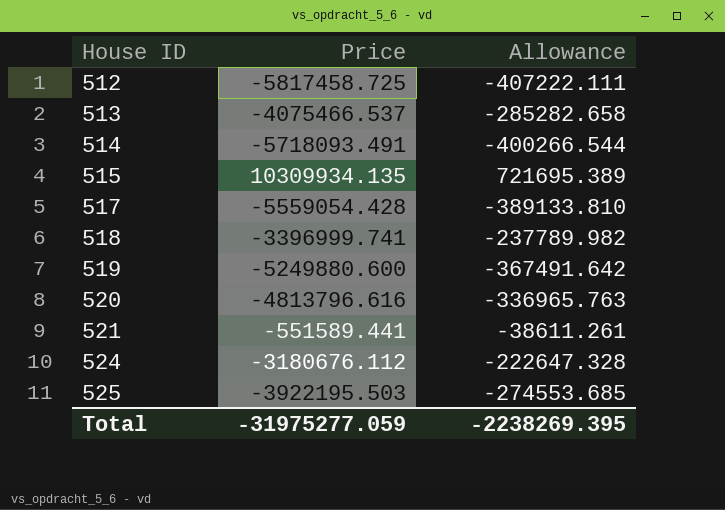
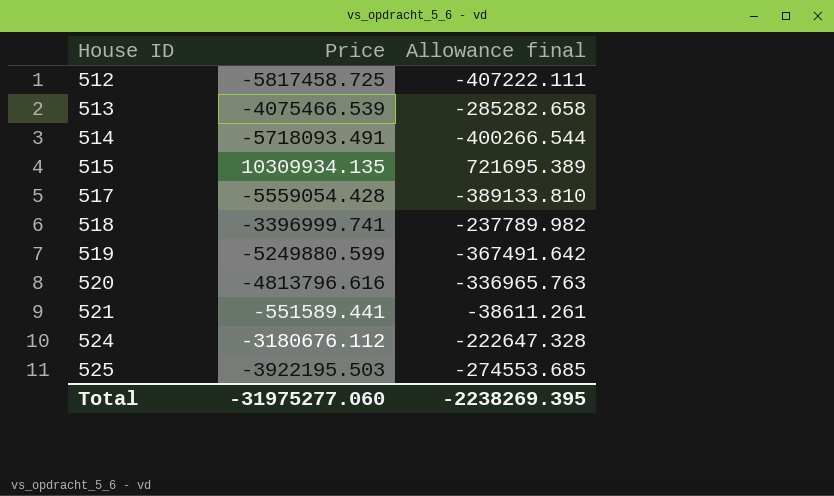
column name: Allowance -> Allowance final
513 | Price: -4075466.537 -> -4075466.539
519 | Price: -5249880.600 -> -5249880.599
Total | Price: -31975277.059 -> -31975277.060

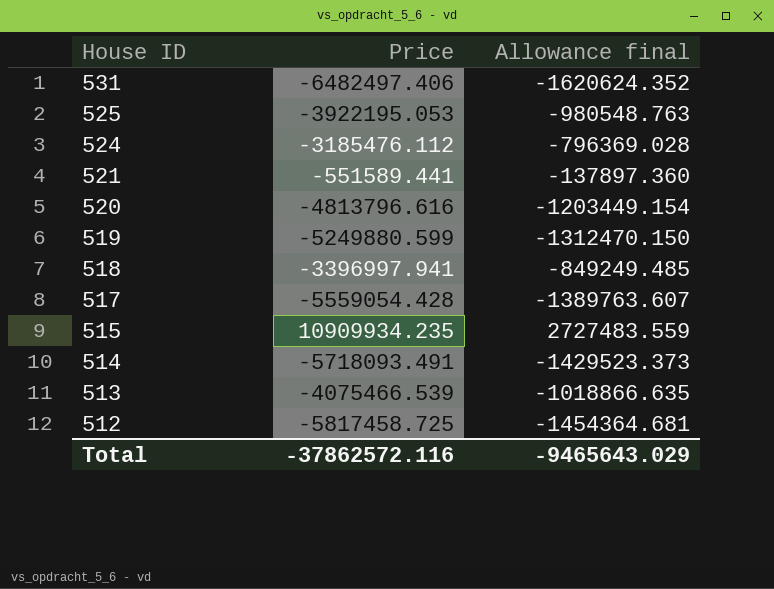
row order: House ID ascending -> House ID descending
column Allowance final | formula: [Price] * 0.07 -> [Price] * 0.25
row 531: none -> -6482497.406 | -1620624.352
525 | Price: -3922195.503 -> -3922195.053
524 | Price: -3180676.112 -> -3185476.112
518 | Price: -3396999.741 -> -3396997.941
515 | Price: 10309934.135 -> 10909934.235
Total | Price: -31975277.060 -> -37862572.116
Total | Allowance final: -2238269.395 -> -9465643.029

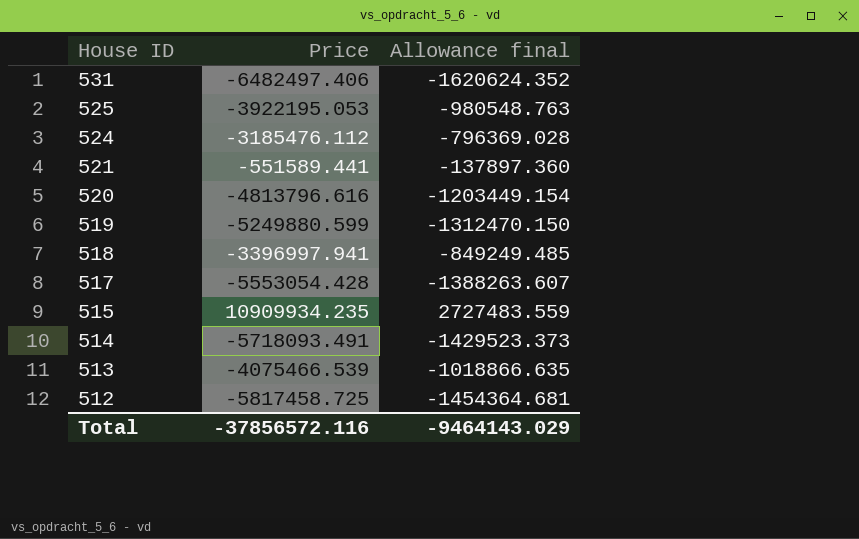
517 | Price: -5559054.428 -> -5553054.428
517 | Allowance final: -1389763.607 -> -1388263.607
Total | Price: -37862572.116 -> -37856572.116
Total | Allowance final: -9465643.029 -> -9464143.029

